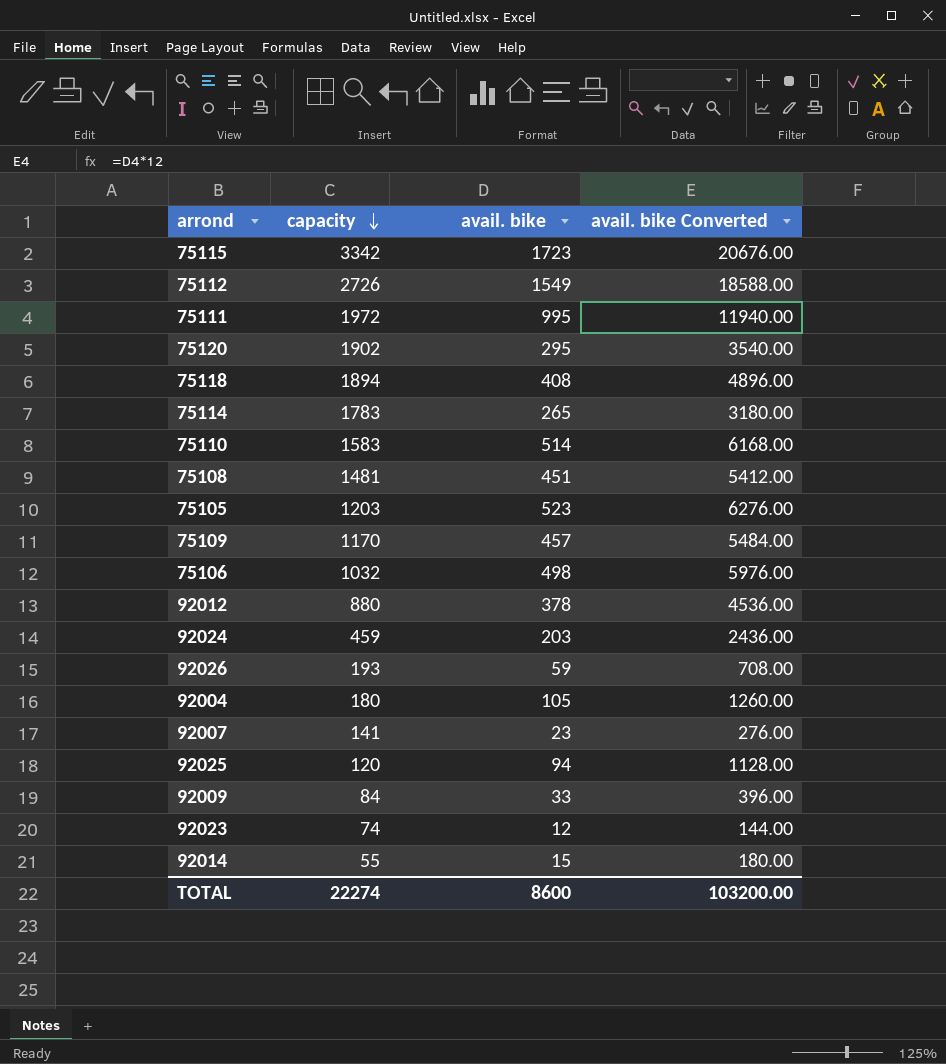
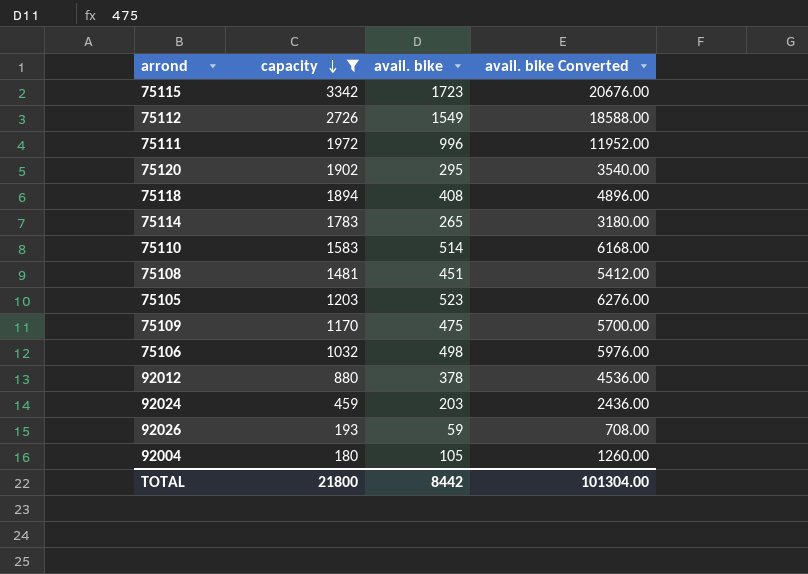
filter: none -> capacity >= 180
75111 | avail. bike: 995 -> 996
75111 | avail. bike Converted: 11940.00 -> 11952.00
75109 | avail. bike: 457 -> 475
75109 | avail. bike Converted: 5484.00 -> 5700.00
TOTAL | capacity: 22274 -> 21800
TOTAL | avail. bike: 8600 -> 8442
TOTAL | avail. bike Converted: 103200.00 -> 101304.00

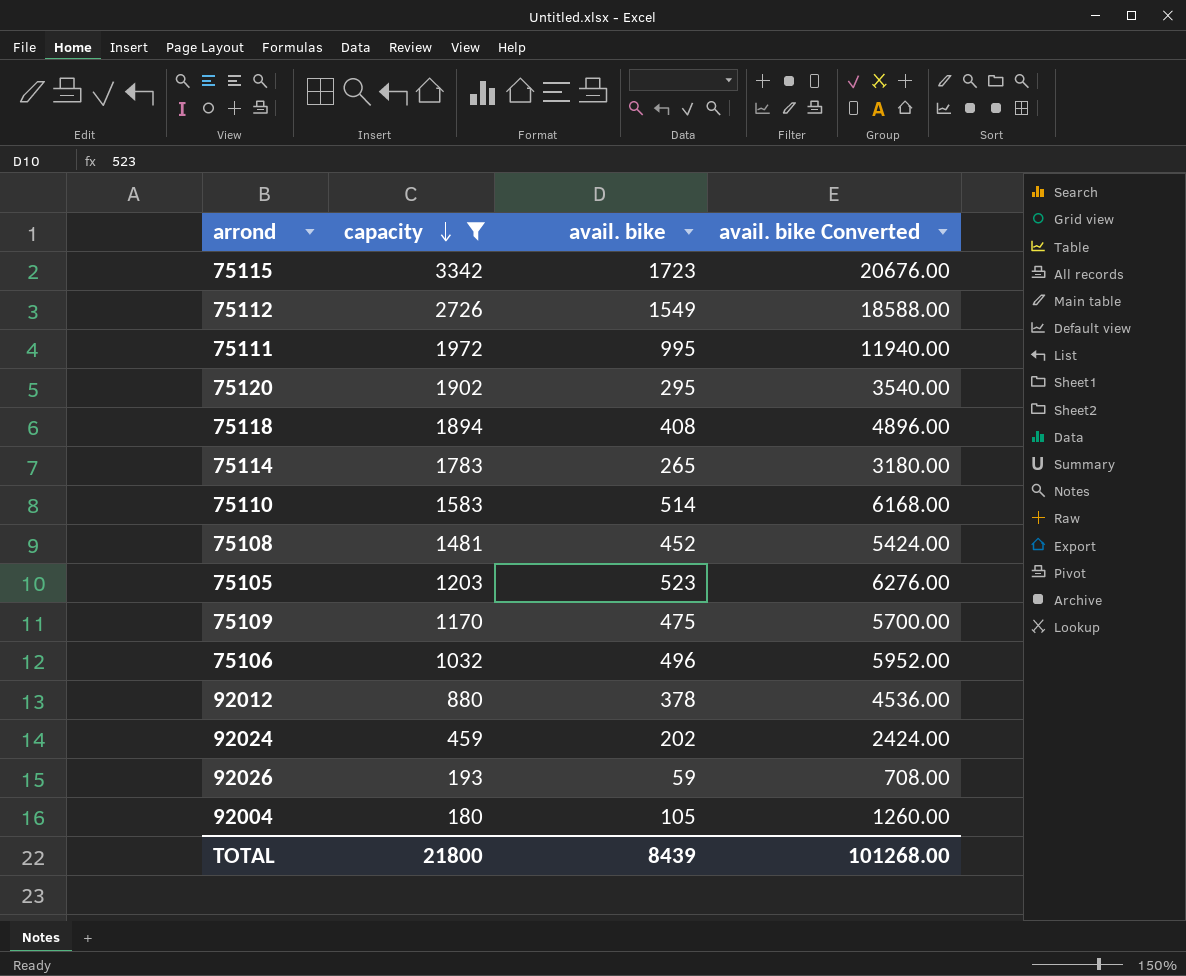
75111 | avail. bike: 996 -> 995
75111 | avail. bike Converted: 11952.00 -> 11940.00
75108 | avail. bike: 451 -> 452
75108 | avail. bike Converted: 5412.00 -> 5424.00
75106 | avail. bike: 498 -> 496
75106 | avail. bike Converted: 5976.00 -> 5952.00
92024 | avail. bike: 203 -> 202
92024 | avail. bike Converted: 2436.00 -> 2424.00
TOTAL | avail. bike: 8442 -> 8439
TOTAL | avail. bike Converted: 101304.00 -> 101268.00

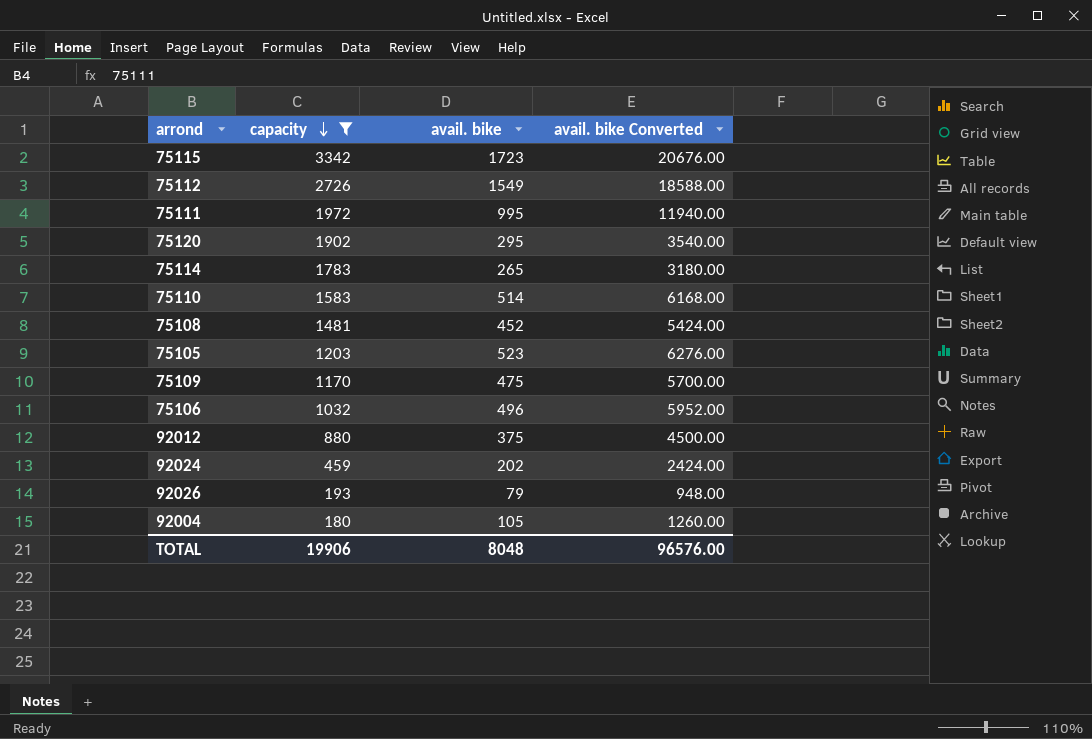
row 75118: 1894 | 408 | 4896.00 -> none
92012 | avail. bike: 378 -> 375
92012 | avail. bike Converted: 4536.00 -> 4500.00
92026 | avail. bike: 59 -> 79
92026 | avail. bike Converted: 708.00 -> 948.00
TOTAL | capacity: 21800 -> 19906
TOTAL | avail. bike: 8439 -> 8048
TOTAL | avail. bike Converted: 101268.00 -> 96576.00

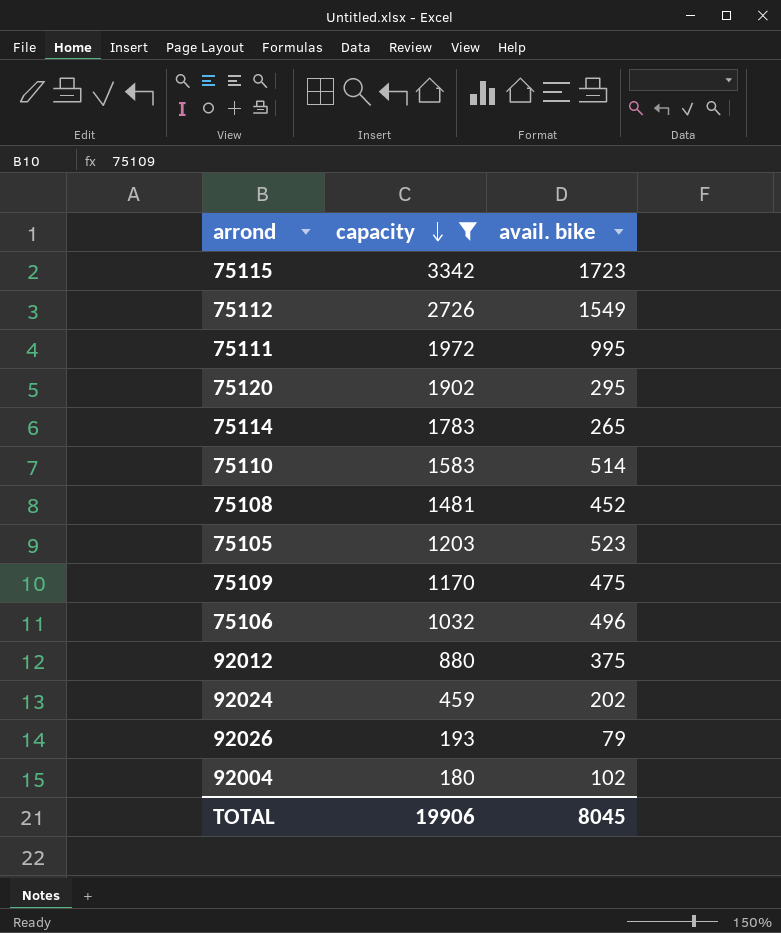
column avail. bike Converted | formula: [avail. bike] * 12 -> none
92004 | avail. bike: 105 -> 102
TOTAL | avail. bike: 8048 -> 8045

